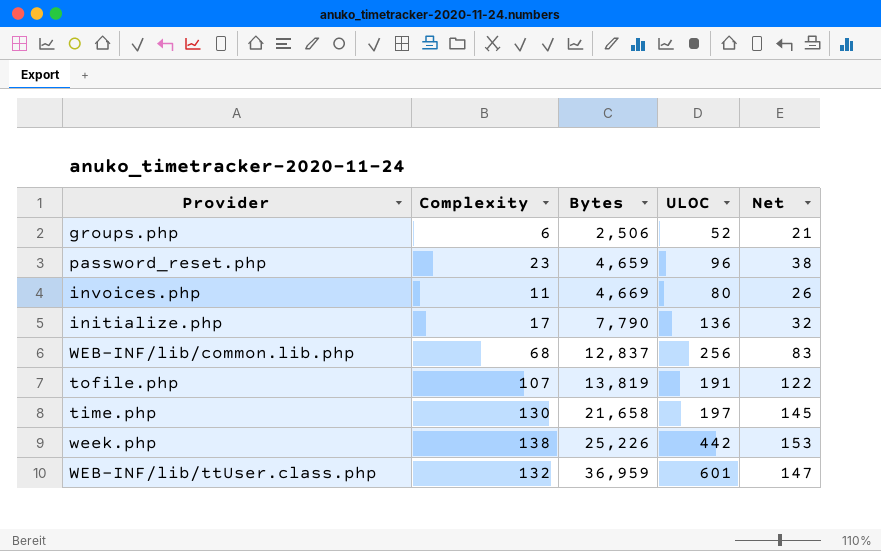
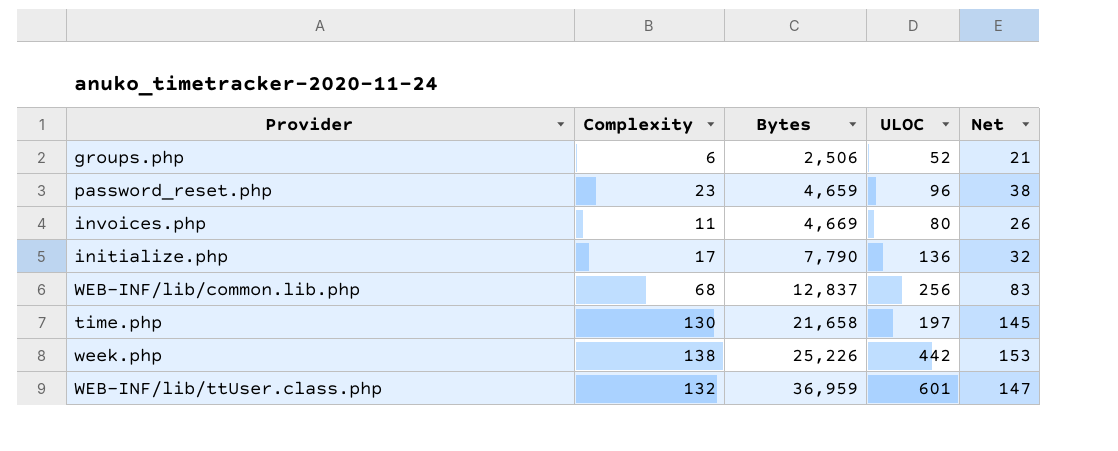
row tofile.php: 107 | 13,819 | 191 | 122 -> none

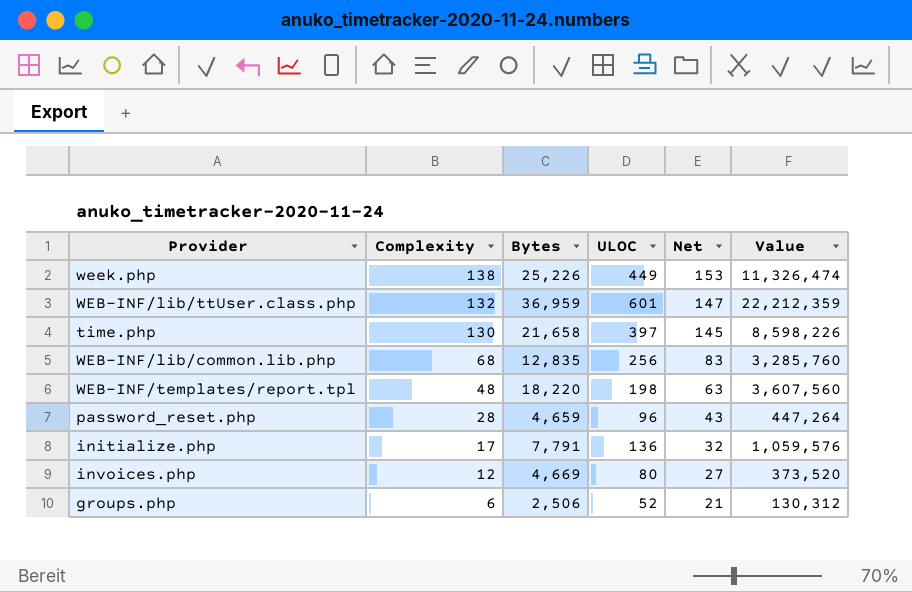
row order: Bytes ascending -> Complexity descending
column Value | formula: none -> [Bytes] * [ULOC]
week.php | ULOC: 442 -> 449
time.php | ULOC: 197 -> 397
WEB-INF/lib/common.lib.php | Bytes: 12,837 -> 12,835
row WEB-INF/templates/report.tpl: none -> 48 | 18,220 | 198 | 63 | 3,607,560
password_reset.php | Complexity: 23 -> 28
password_reset.php | Net: 38 -> 43
initialize.php | Bytes: 7,790 -> 7,791
invoices.php | Complexity: 11 -> 12
invoices.php | Net: 26 -> 27

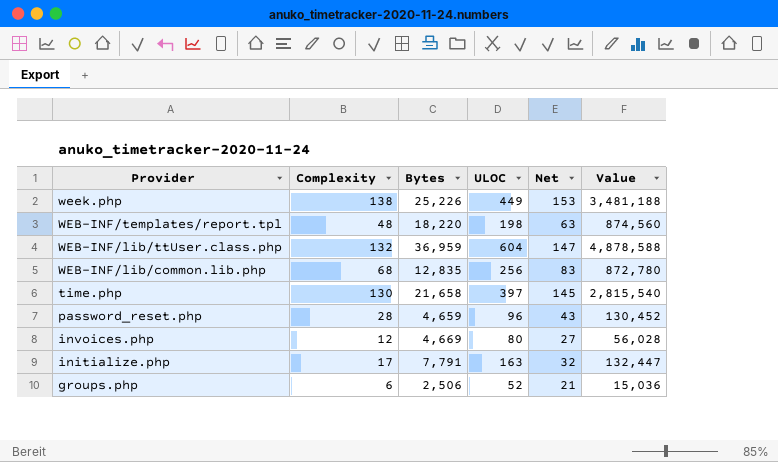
row order: Complexity descending -> Provider descending
column Value | formula: [Bytes] * [ULOC] -> [Complexity] * [Bytes]
WEB-INF/lib/ttUser.class.php | ULOC: 601 -> 604
initialize.php | ULOC: 136 -> 163

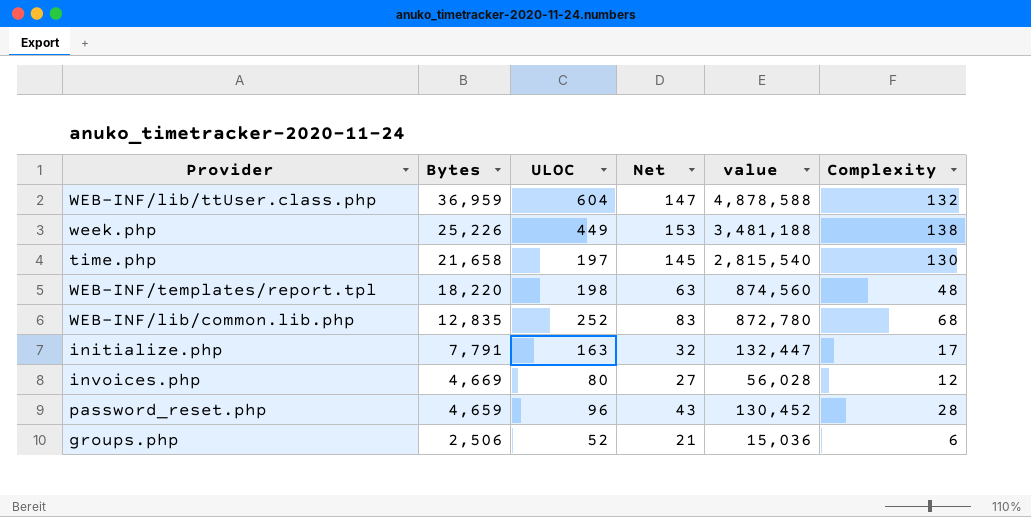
row order: Provider descending -> Bytes descending
column name: Value -> value
column Complexity | position: 2 -> 6
time.php | ULOC: 397 -> 197
WEB-INF/lib/common.lib.php | ULOC: 256 -> 252

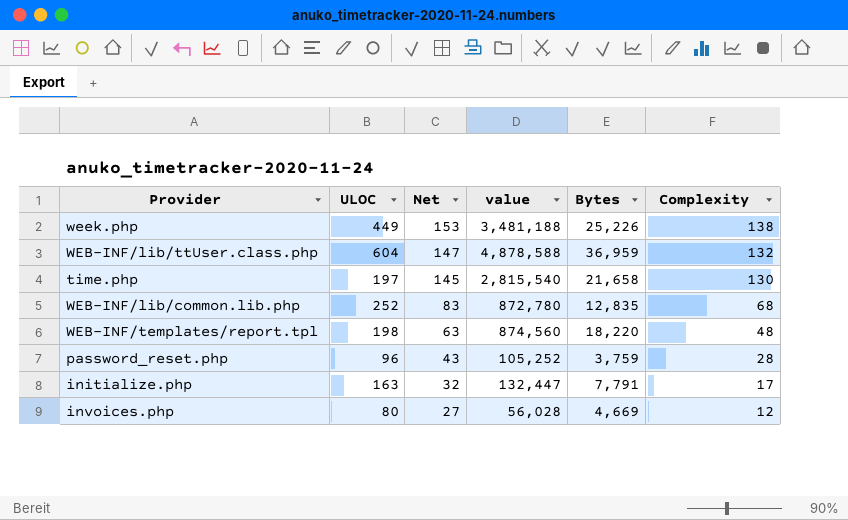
row order: Bytes descending -> Net descending
column Bytes | position: 2 -> 5
row groups.php: 2,506 | 52 | 21 | 15,036 | 6 -> none
password_reset.php | value: 130,452 -> 105,252
password_reset.php | Bytes: 4,659 -> 3,759

